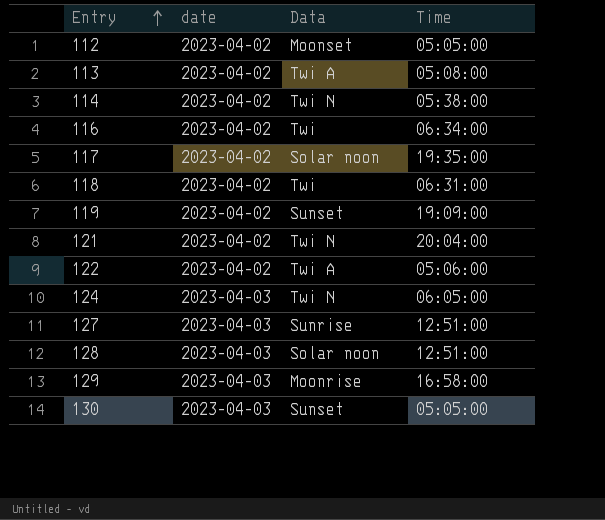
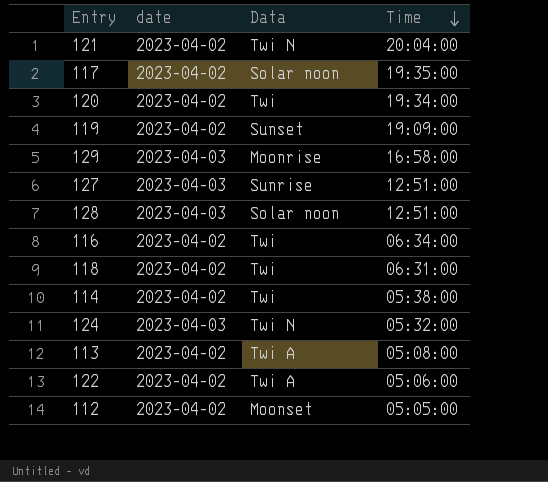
row order: Entry ascending -> Time descending
row 130: 2023-04-03 | Sunset | 05:05:00 -> none
row 120: none -> 2023-04-02 | Twi | 19:34:00
114 | Data: Twi N -> Twi
124 | Time: 06:05:00 -> 05:32:00

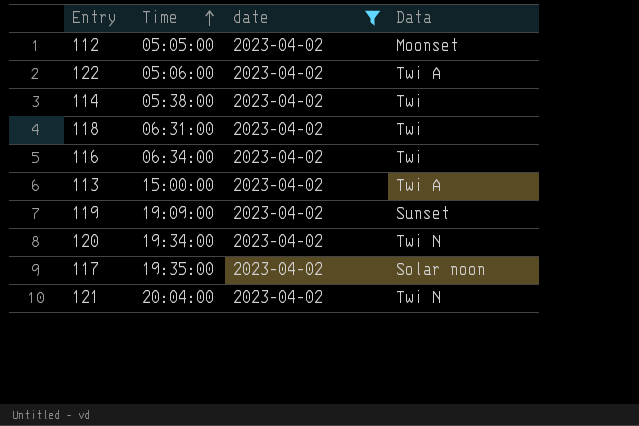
filter: none -> date = 2023-04-02
row order: Time descending -> Time ascending
column Time | position: 4 -> 2
113 | Time: 05:08:00 -> 15:00:00
120 | Data: Twi -> Twi N

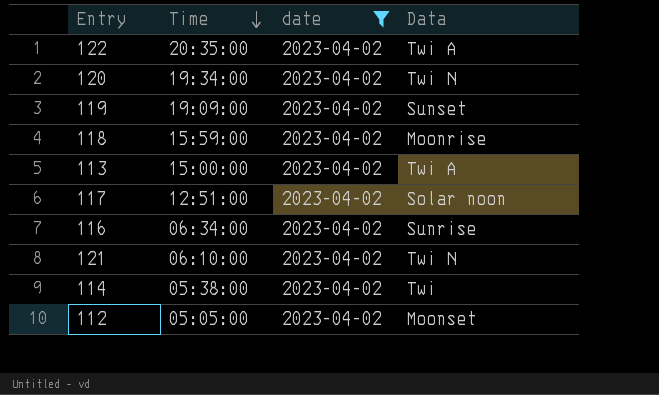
row order: Time ascending -> Time descending
122 | Time: 05:06:00 -> 20:35:00
118 | Time: 06:31:00 -> 15:59:00
118 | Data: Twi -> Moonrise
117 | Time: 19:35:00 -> 12:51:00
116 | Data: Twi -> Sunrise
121 | Time: 20:04:00 -> 06:10:00

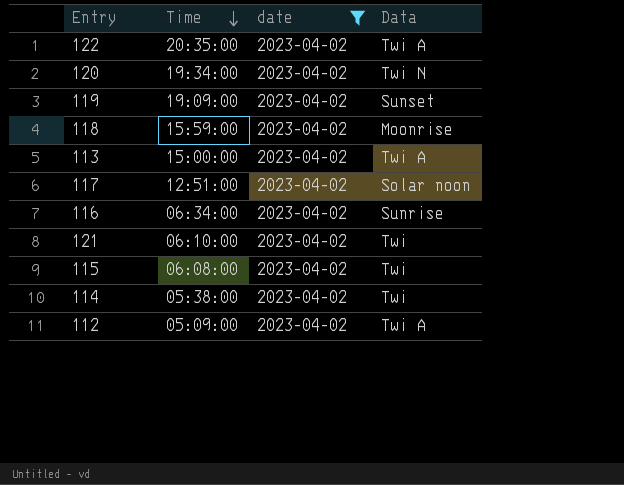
121 | Data: Twi N -> Twi
row 115: none -> 06:08:00 | 2023-04-02 | Twi
112 | Time: 05:05:00 -> 05:09:00
112 | Data: Moonset -> Twi A

